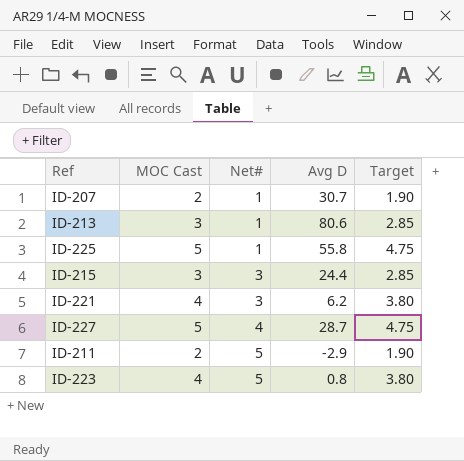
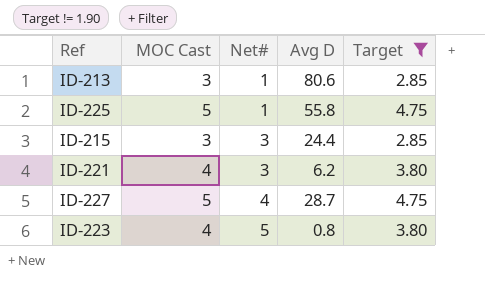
filter: none -> Target != 1.90

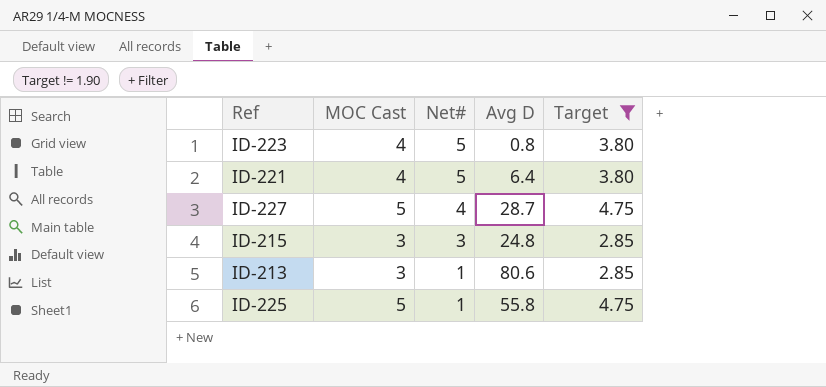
row order: Net# ascending -> Net# descending
ID-221 | Net#: 3 -> 5
ID-221 | Avg D: 6.2 -> 6.4
ID-215 | Avg D: 24.4 -> 24.8

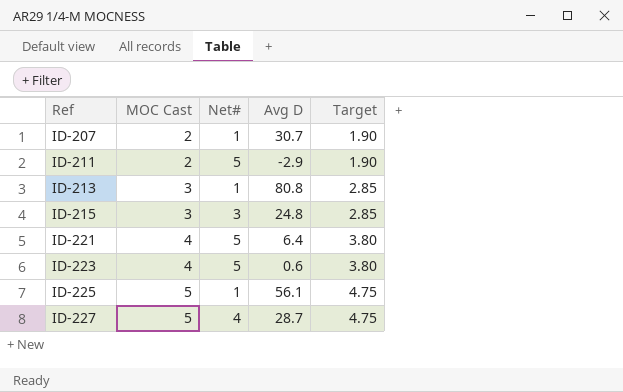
filter: Target != 1.90 -> none
row order: Net# descending -> Ref ascending
ID-213 | Avg D: 80.6 -> 80.8
ID-223 | Avg D: 0.8 -> 0.6
ID-225 | Avg D: 55.8 -> 56.1

